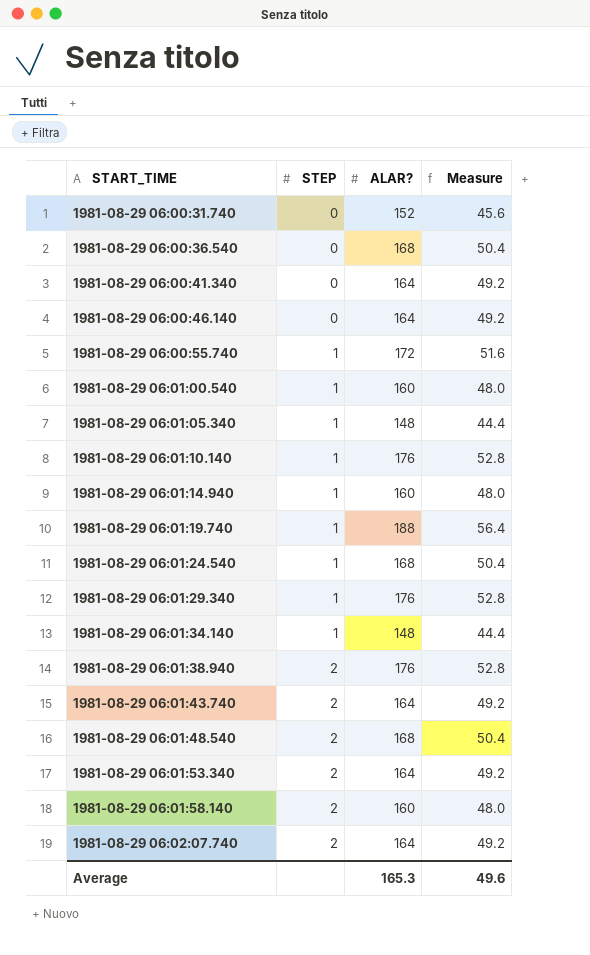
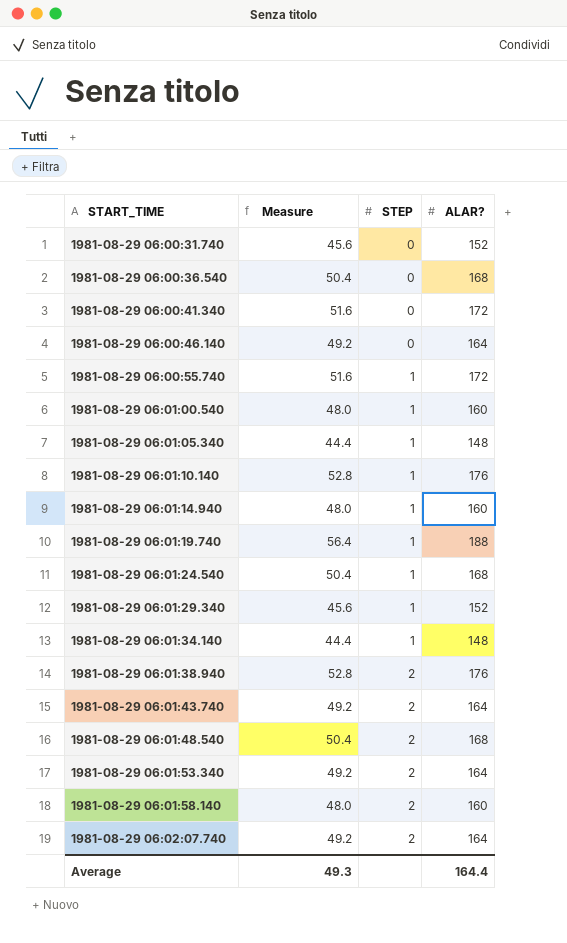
column Measure | position: 4 -> 2
1981-08-29 06:00:41.340 | Measure: 49.2 -> 51.6
1981-08-29 06:00:41.340 | ALAR?: 164 -> 172
1981-08-29 06:01:29.340 | Measure: 52.8 -> 45.6
1981-08-29 06:01:29.340 | ALAR?: 176 -> 152
Average | Measure: 49.6 -> 49.3
Average | ALAR?: 165.3 -> 164.4

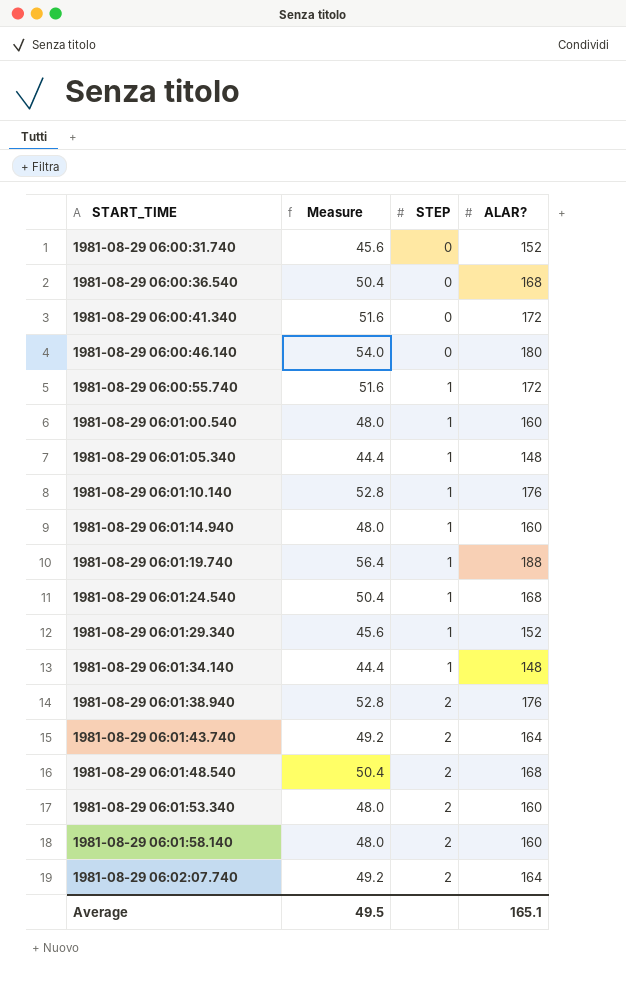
1981-08-29 06:00:46.140 | Measure: 49.2 -> 54.0
1981-08-29 06:00:46.140 | ALAR?: 164 -> 180
1981-08-29 06:01:53.340 | Measure: 49.2 -> 48.0
1981-08-29 06:01:53.340 | ALAR?: 164 -> 160
Average | Measure: 49.3 -> 49.5
Average | ALAR?: 164.4 -> 165.1

